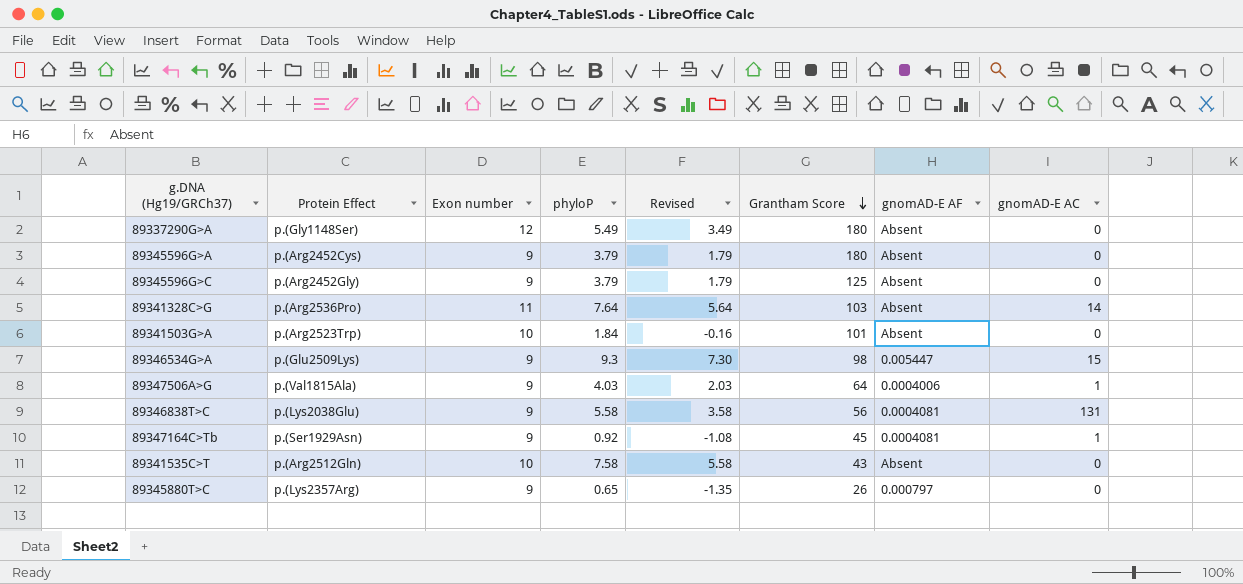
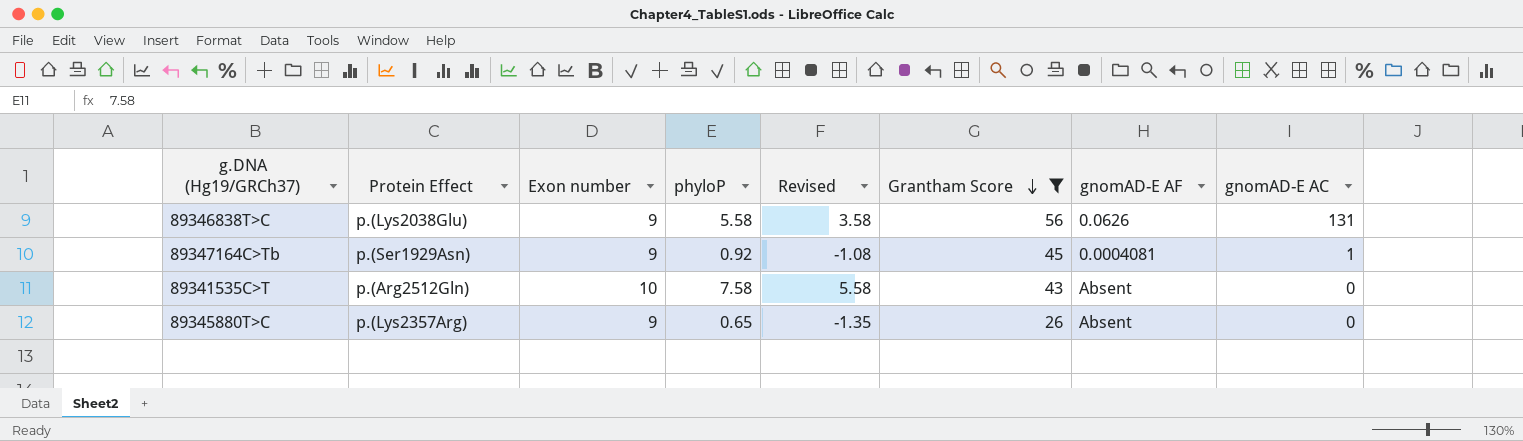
filter: none -> Grantham Score <= 56
89346838T>C | gnomAD-E AF: 0.0004081 -> 0.0626
89345880T>C | gnomAD-E AF: 0.000797 -> Absent

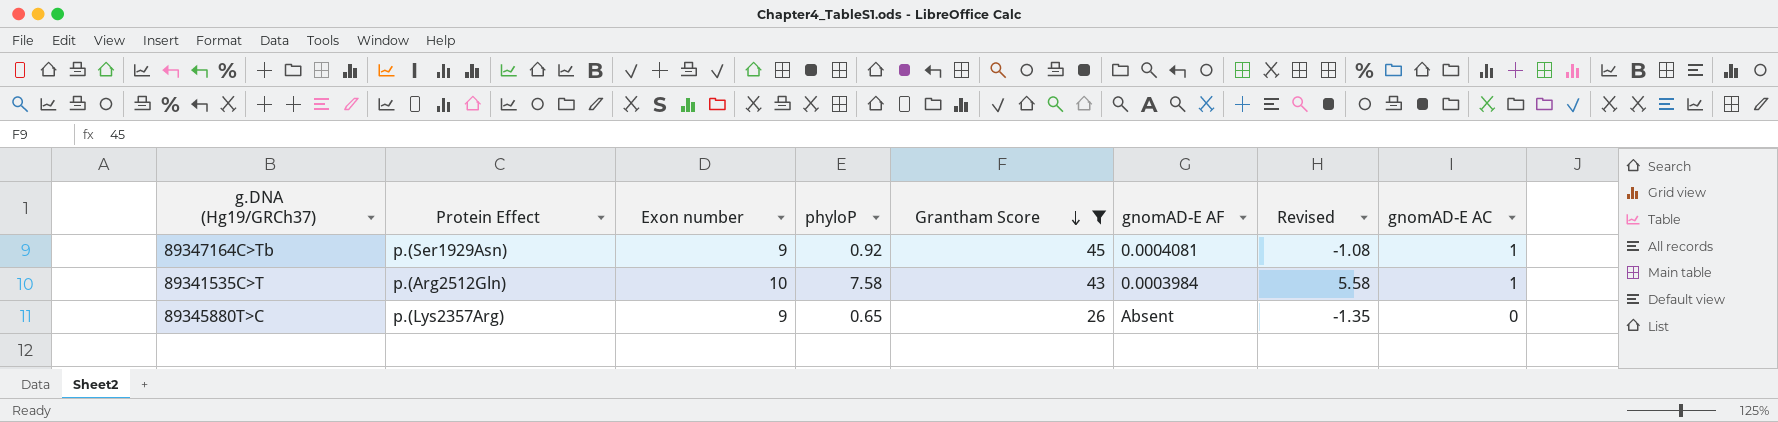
column Revised | position: 5 -> 7
row 89346838T>C: p.(Lys2038Glu) | 9 | 5.58 | 3.58 | 56 | 0.0626 | 131 -> none
89341535C>T | gnomAD-E AF: Absent -> 0.0003984
89341535C>T | gnomAD-E AC: 0 -> 1

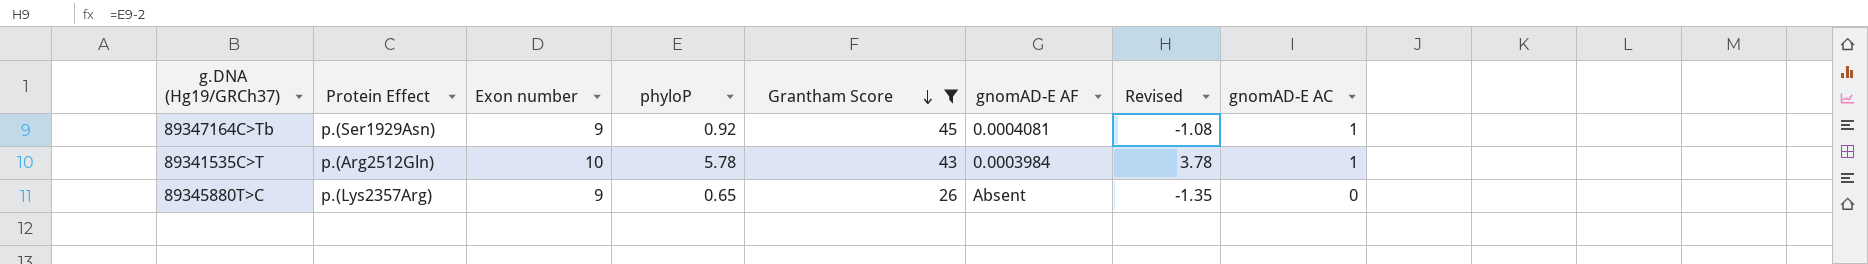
89341535C>T | phyloP: 7.58 -> 5.78
89341535C>T | Revised: 5.58 -> 3.78

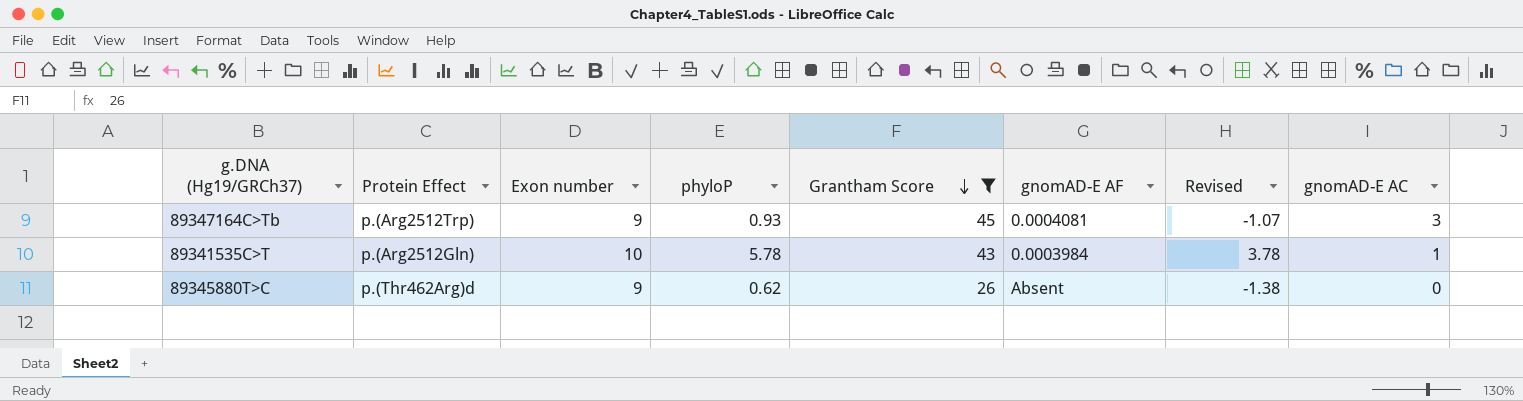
89347164C>Tb | Protein Effect: p.(Ser1929Asn) -> p.(Arg2512Trp)
89347164C>Tb | phyloP: 0.92 -> 0.93
89347164C>Tb | Revised: -1.08 -> -1.07
89347164C>Tb | gnomAD-E AC: 1 -> 3
89345880T>C | Protein Effect: p.(Lys2357Arg) -> p.(Thr462Arg)d
89345880T>C | phyloP: 0.65 -> 0.62
89345880T>C | Revised: -1.35 -> -1.38

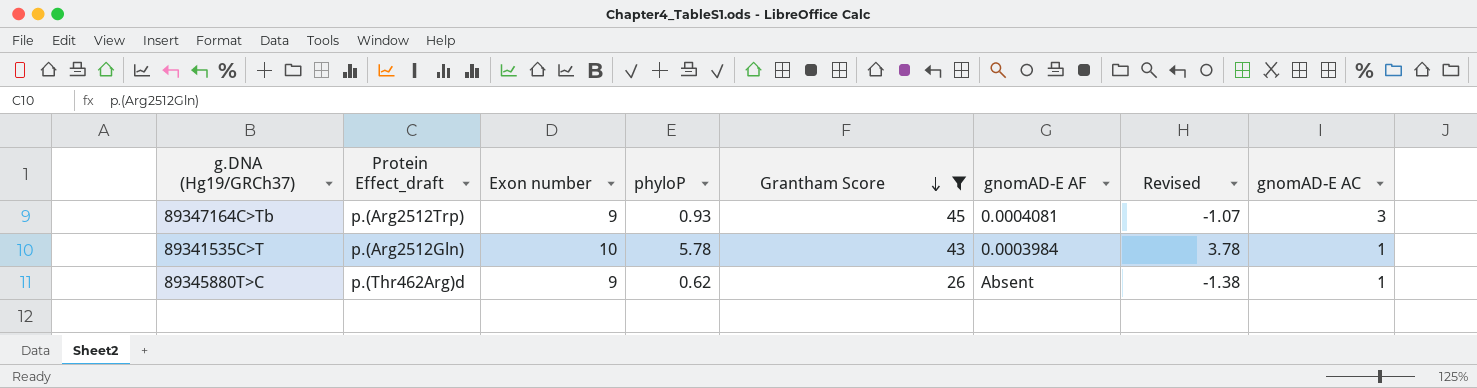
column name: Protein Effect -> Protein Effect_draft
89345880T>C | gnomAD-E AC: 0 -> 1

